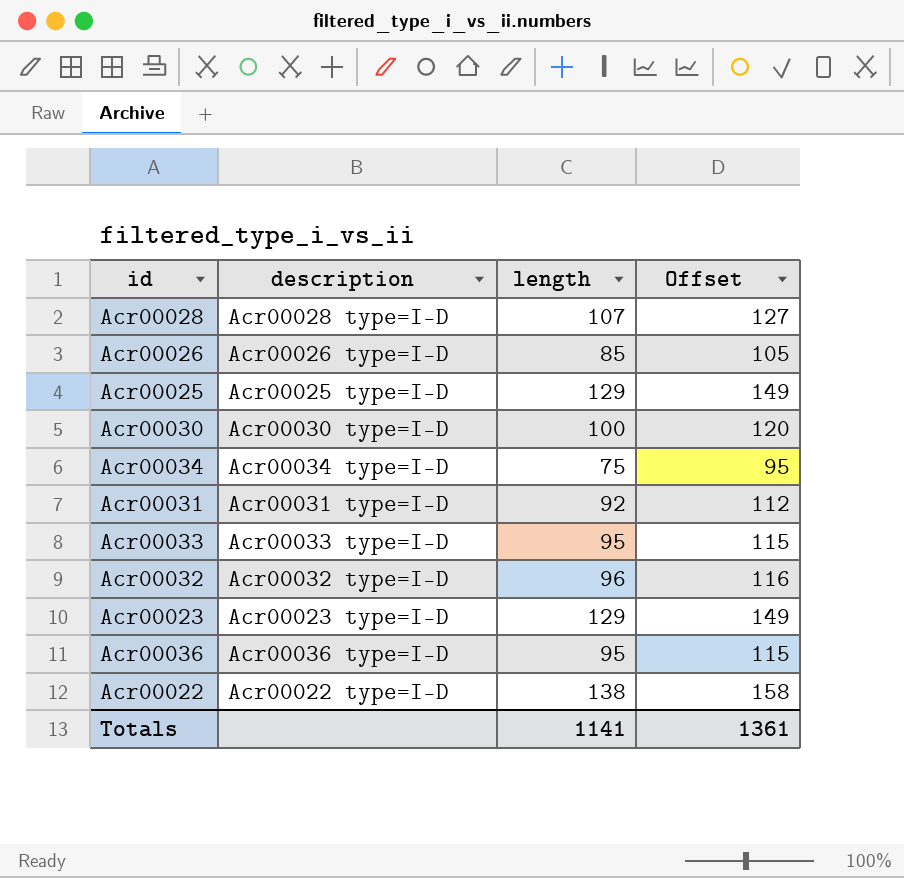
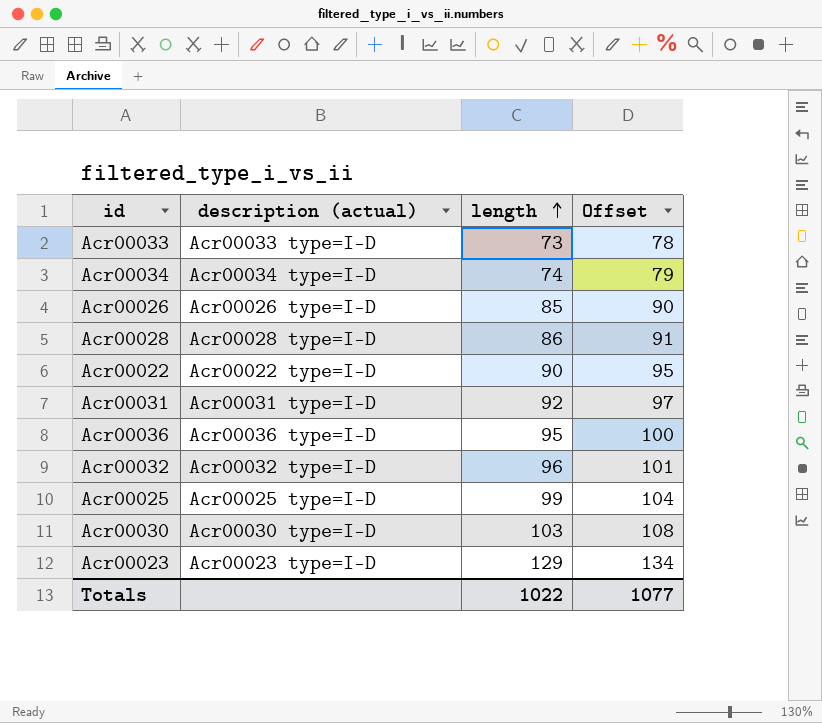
row order: none -> length ascending
column name: description -> description (actual)
column Offset | formula: [length] + 20 -> [length] + 5
Acr00033 | length: 95 -> 73
Acr00034 | length: 75 -> 74
Acr00028 | length: 107 -> 86
Acr00022 | length: 138 -> 90
Acr00025 | length: 129 -> 99
Acr00030 | length: 100 -> 103
Totals | length: 1141 -> 1022
Totals | Offset: 1361 -> 1077

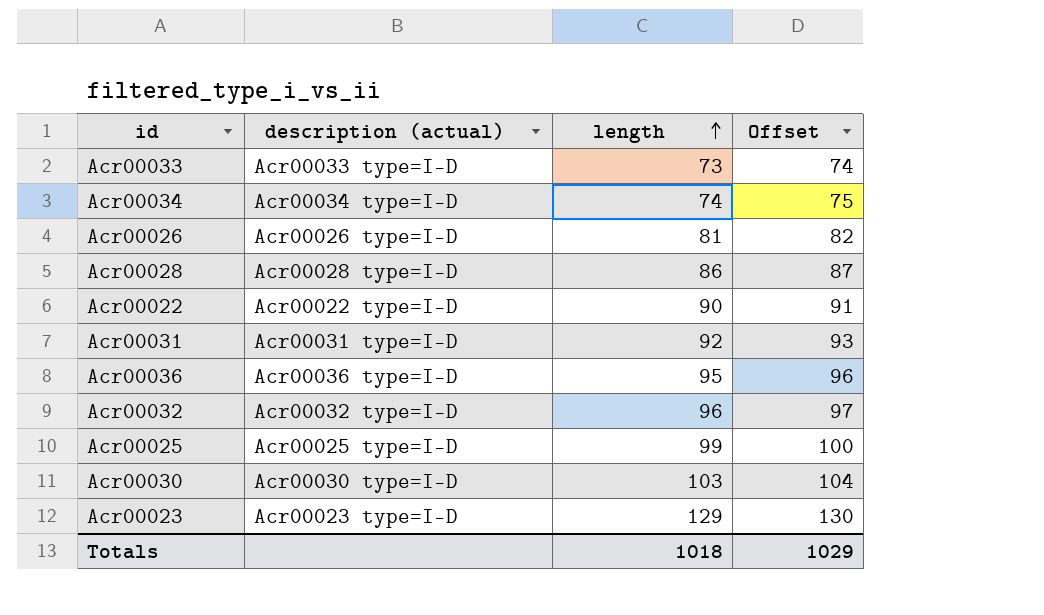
column Offset | formula: [length] + 5 -> [length] + 1
Acr00026 | length: 85 -> 81
Totals | length: 1022 -> 1018
Totals | Offset: 1077 -> 1029

